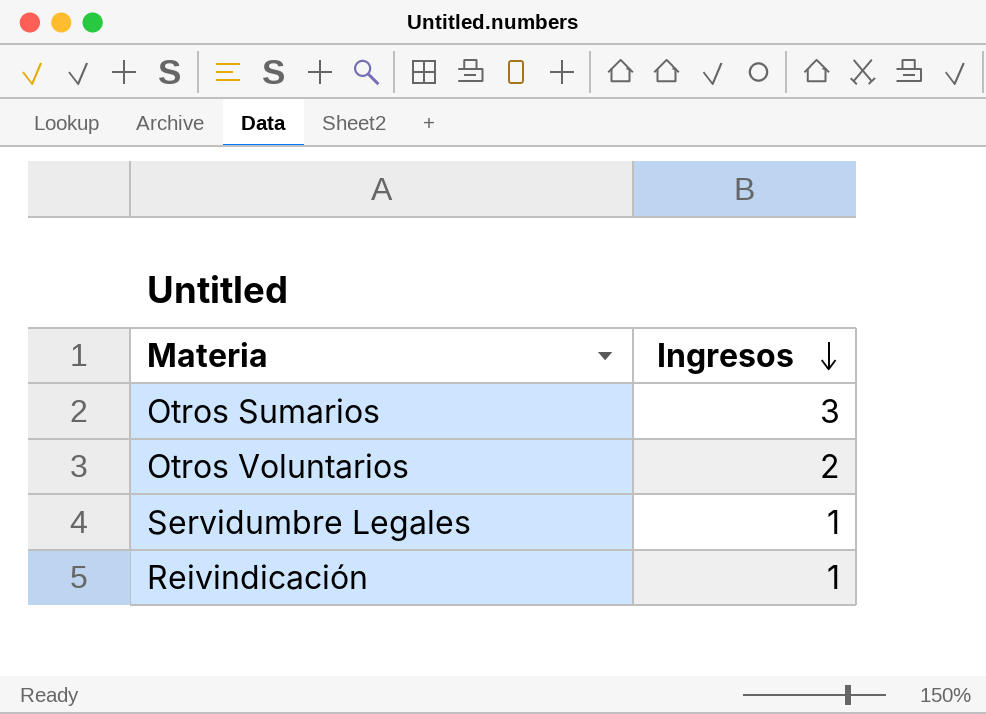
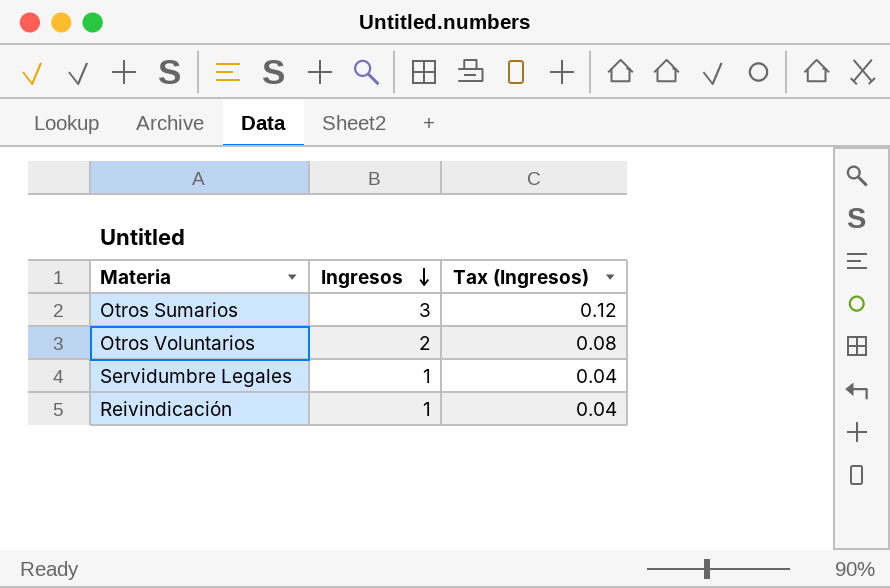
column Tax (Ingresos) | formula: none -> [Ingresos] * 0.04

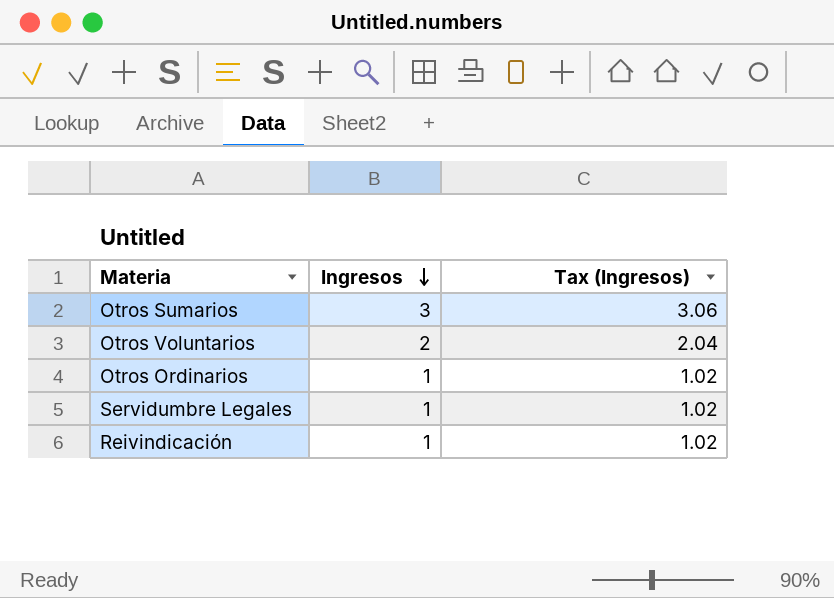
column Tax (Ingresos) | formula: [Ingresos] * 0.04 -> [Ingresos] * 1.02
row Otros Ordinarios: none -> 1 | 1.02

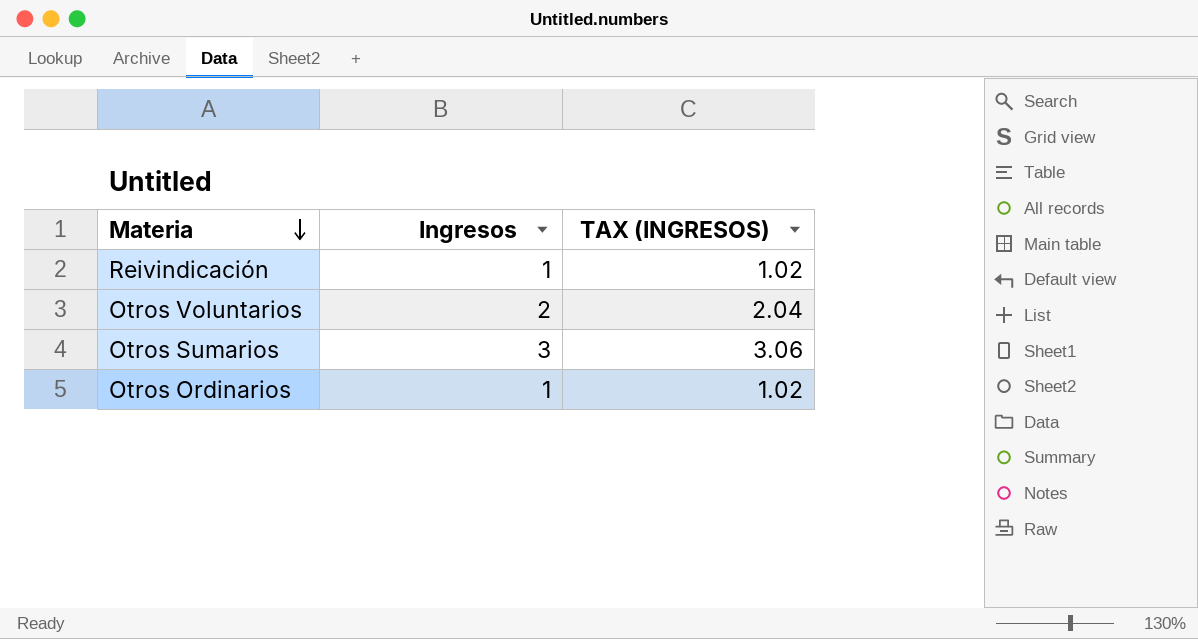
row order: Ingresos descending -> Materia descending
column name: Tax (Ingresos) -> TAX (INGRESOS)
row Servidumbre Legales: 1 | 1.02 -> none

